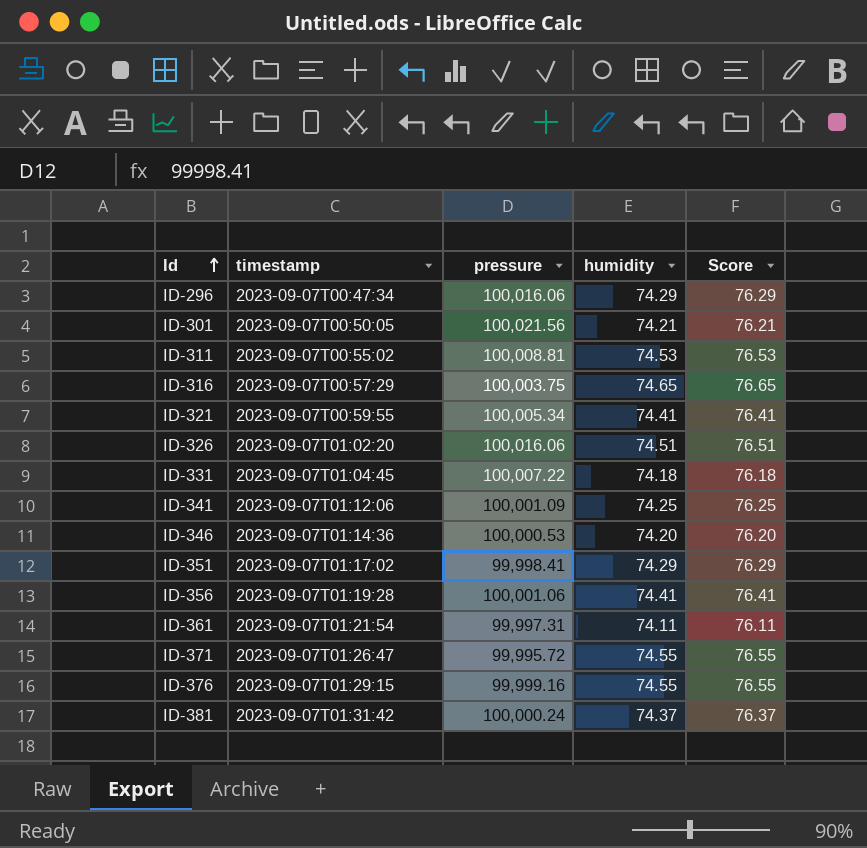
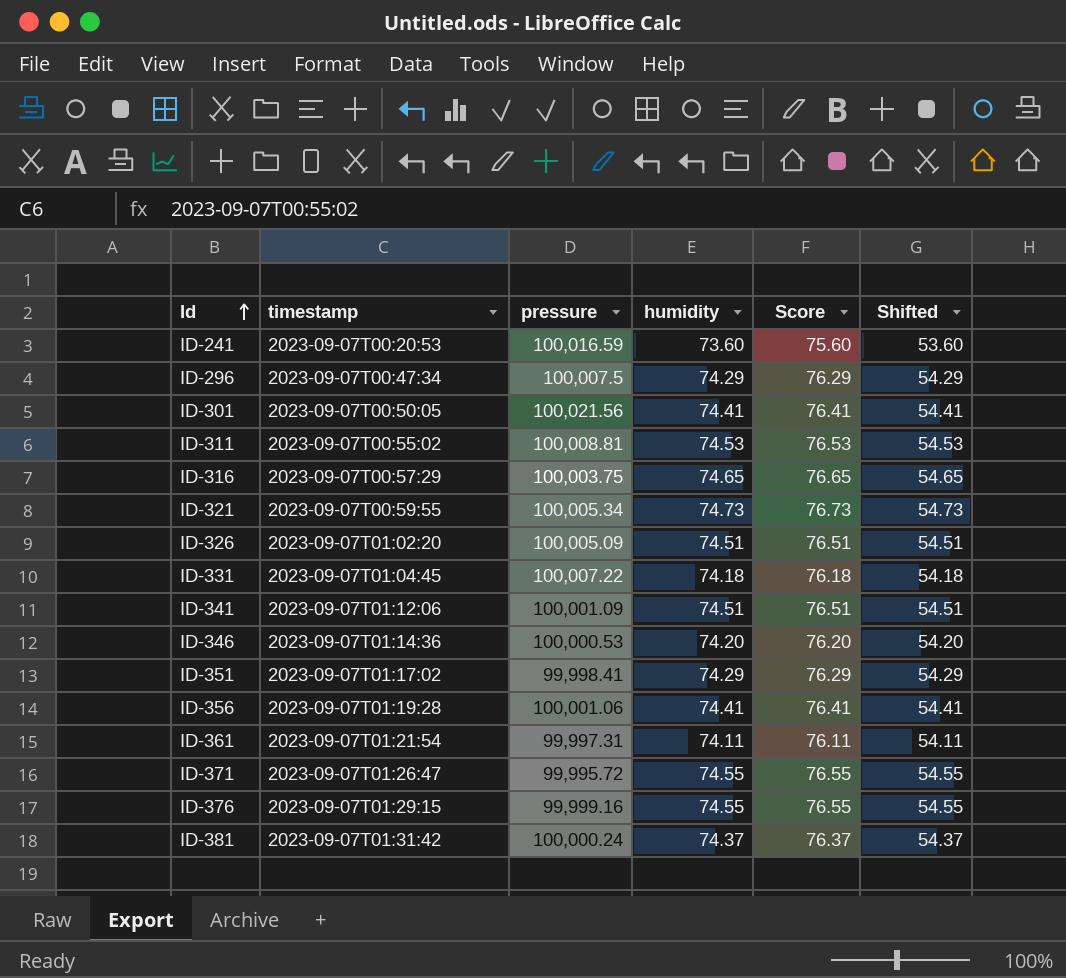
column Shifted | formula: none -> [humidity] - 20
row ID-241: none -> 2023-09-07T00:20:53 | 100,016.59 | 73.60 | 75.60 | 53.60
ID-296 | pressure: 100,016.06 -> 100,007.5
ID-301 | humidity: 74.21 -> 74.41
ID-301 | Score: 76.21 -> 76.41
ID-321 | humidity: 74.41 -> 74.73
ID-321 | Score: 76.41 -> 76.73
ID-326 | pressure: 100,016.06 -> 100,005.09
ID-341 | humidity: 74.25 -> 74.51
ID-341 | Score: 76.25 -> 76.51

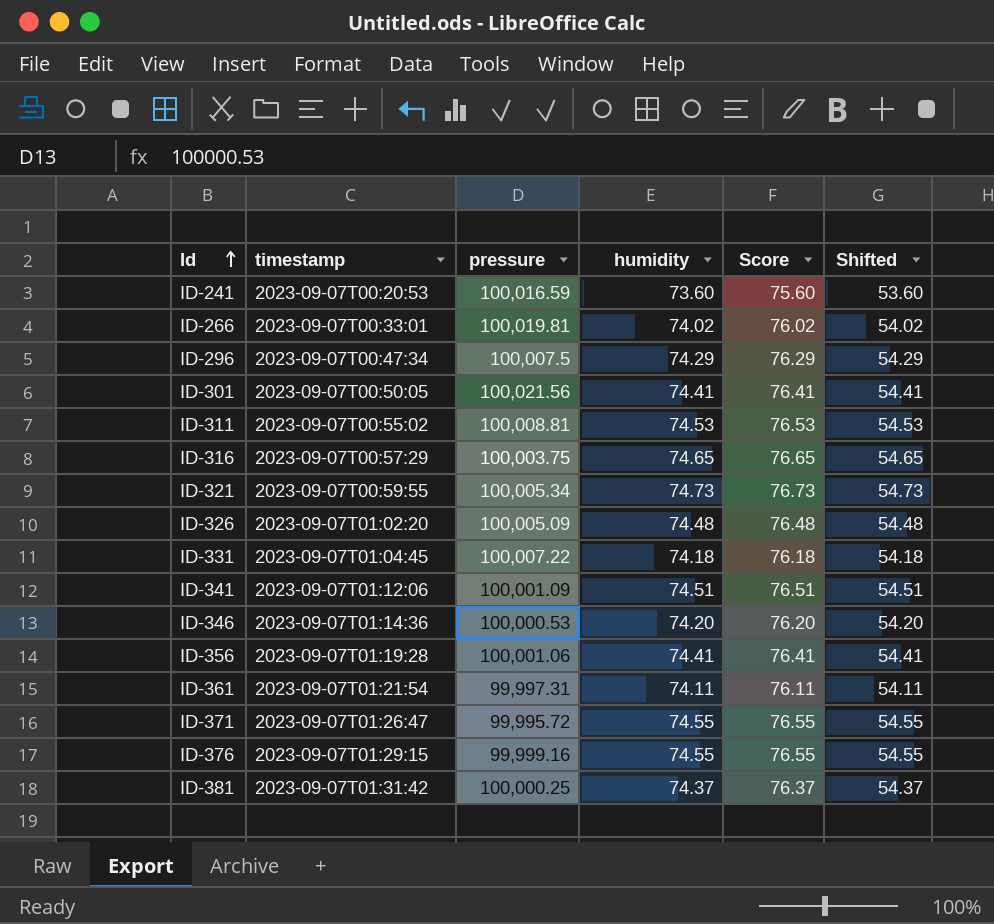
row ID-351: 2023-09-07T01:17:02 | 99,998.41 | 74.29 | 76.29 | 54.29 -> none
row ID-266: none -> 2023-09-07T00:33:01 | 100,019.81 | 74.02 | 76.02 | 54.02
ID-326 | humidity: 74.51 -> 74.48
ID-326 | Score: 76.51 -> 76.48
ID-326 | Shifted: 54.51 -> 54.48
ID-381 | pressure: 100,000.24 -> 100,000.25

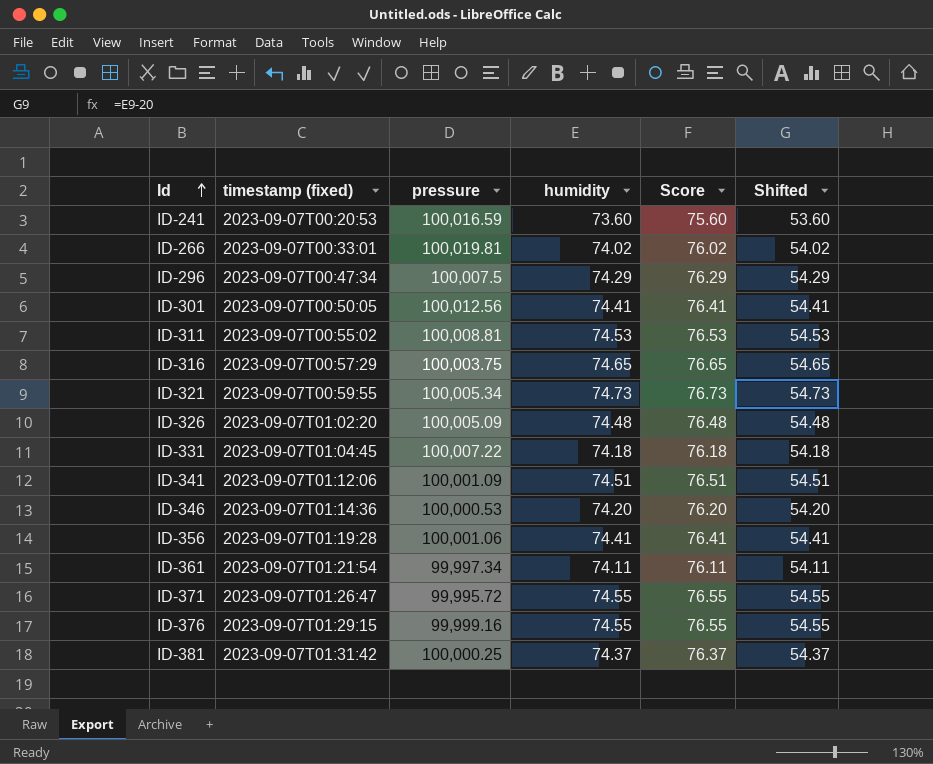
column name: timestamp -> timestamp (fixed)
ID-301 | pressure: 100,021.56 -> 100,012.56
ID-361 | pressure: 99,997.31 -> 99,997.34

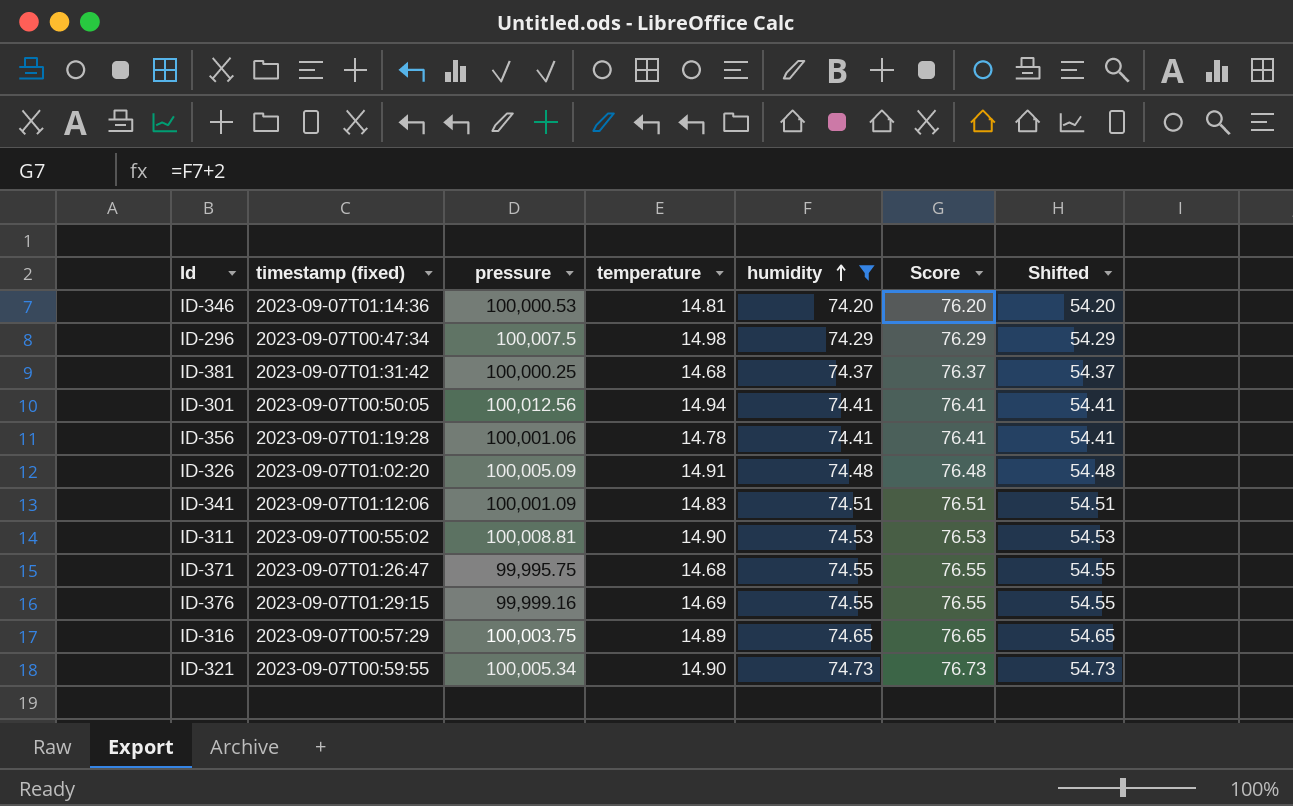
filter: none -> humidity >= 74.20
row order: Id ascending -> humidity ascending
column temperature | position: none -> 4
ID-371 | pressure: 99,995.72 -> 99,995.75

